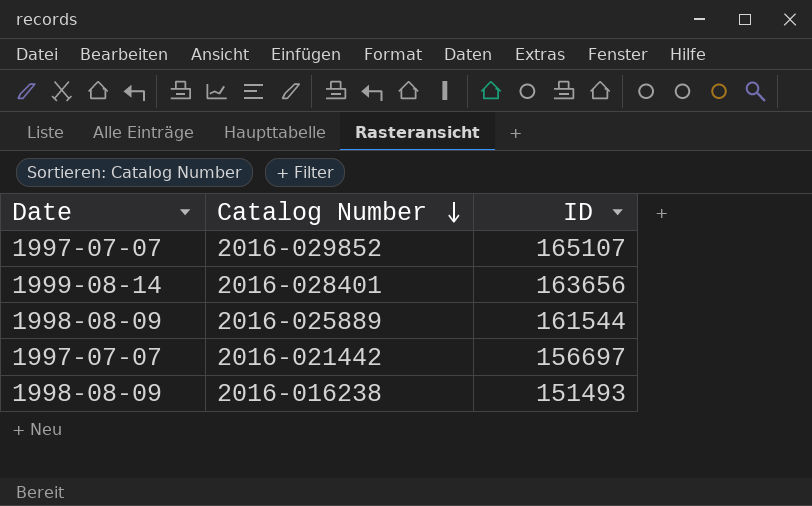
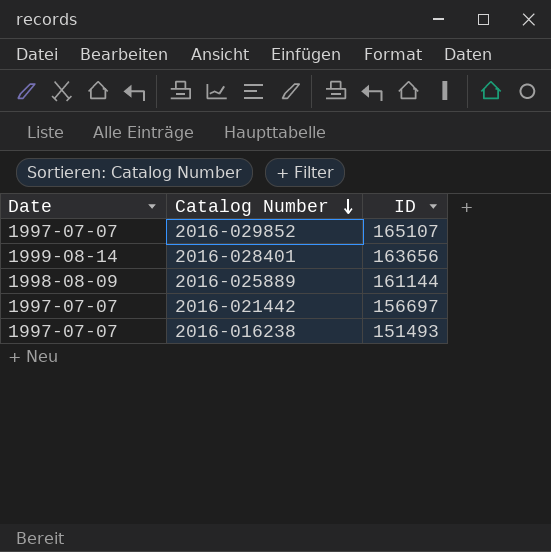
2016-025889 | ID: 161544 -> 161144
2016-016238 | Date: 1998-08-09 -> 1997-07-07

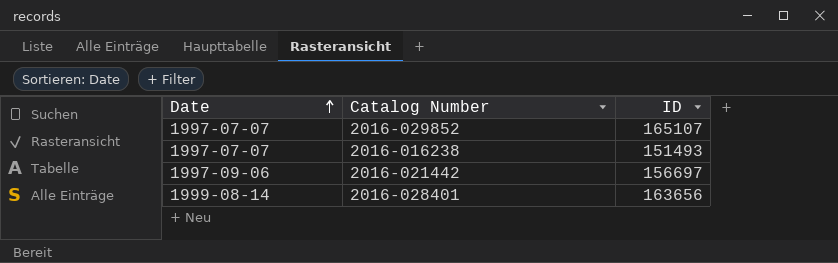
row order: Catalog Number descending -> Date ascending
row 2016-025889: 1998-08-09 | 161144 -> none
2016-021442 | Date: 1997-07-07 -> 1997-09-06

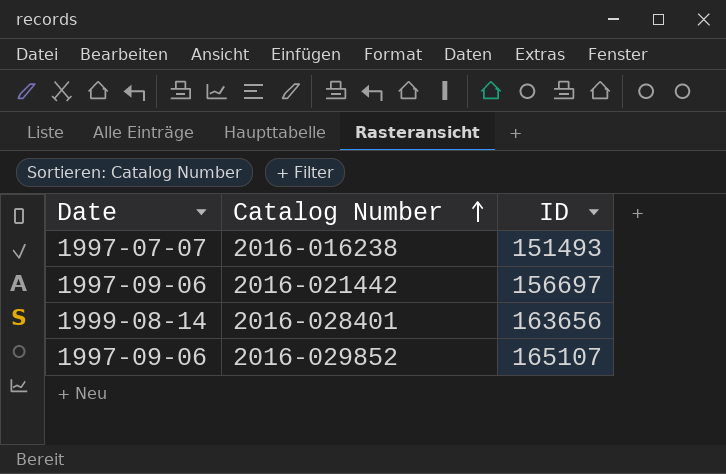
row order: Date ascending -> Catalog Number ascending
2016-029852 | Date: 1997-07-07 -> 1997-09-06

